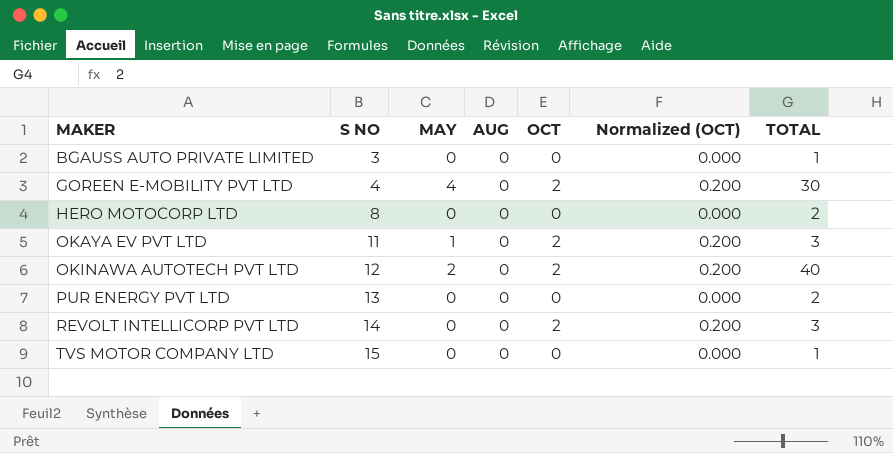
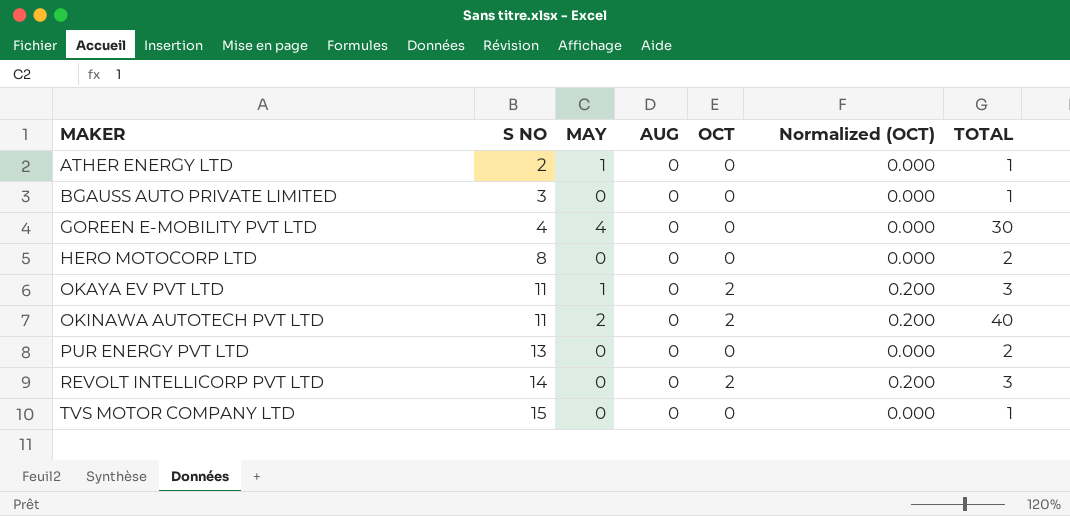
row ATHER ENERGY LTD: none -> 2 | 1 | 0 | 0 | 0.000 | 1
GOREEN E-MOBILITY PVT LTD | OCT: 2 -> 0
GOREEN E-MOBILITY PVT LTD | Normalized (OCT): 0.200 -> 0.000
OKINAWA AUTOTECH PVT LTD | S NO: 12 -> 11

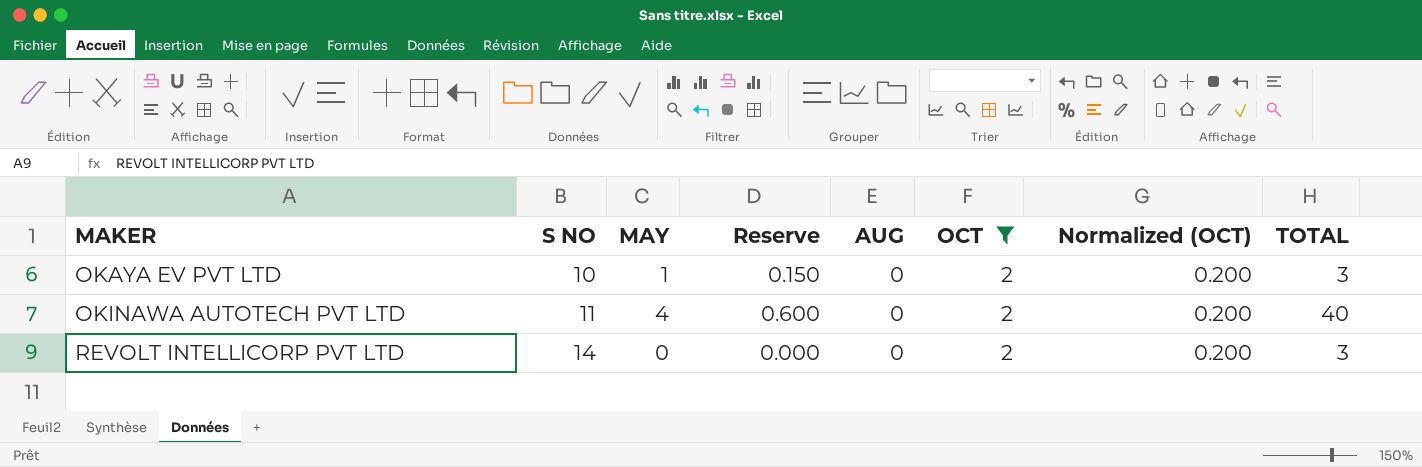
filter: none -> OCT = 2
column Reserve | formula: none -> [MAY] * 0.15
OKAYA EV PVT LTD | S NO: 11 -> 10
OKINAWA AUTOTECH PVT LTD | MAY: 2 -> 4

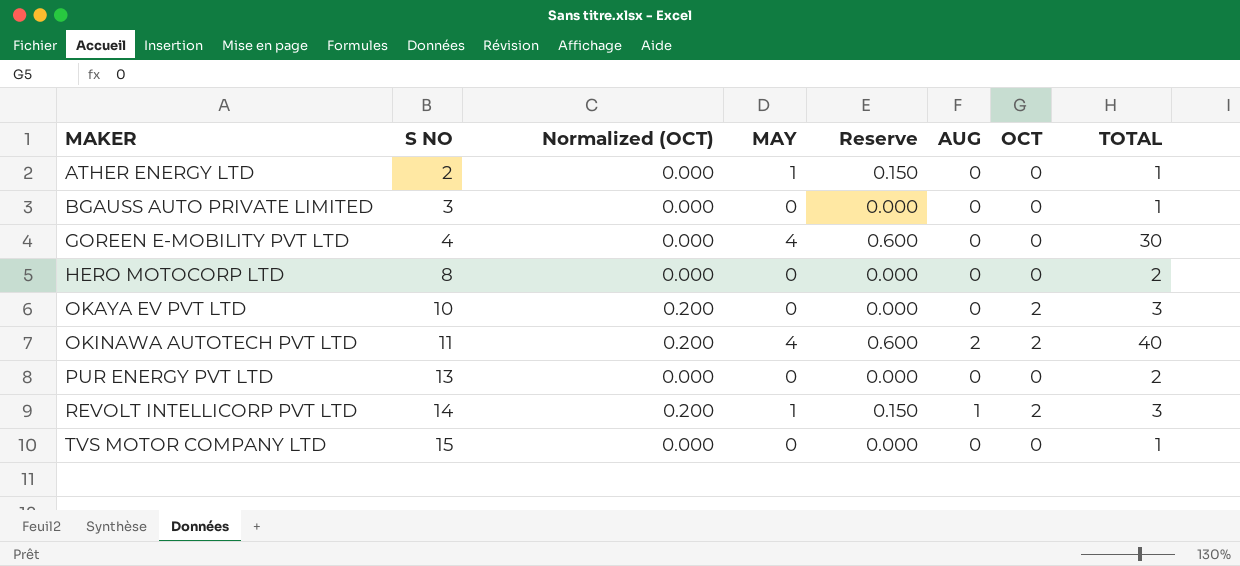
filter: OCT = 2 -> none
column Normalized (OCT) | position: 7 -> 3
OKAYA EV PVT LTD | MAY: 1 -> 0
OKAYA EV PVT LTD | Reserve: 0.150 -> 0.000
OKINAWA AUTOTECH PVT LTD | AUG: 0 -> 2
REVOLT INTELLICORP PVT LTD | MAY: 0 -> 1
REVOLT INTELLICORP PVT LTD | Reserve: 0.000 -> 0.150
REVOLT INTELLICORP PVT LTD | AUG: 0 -> 1

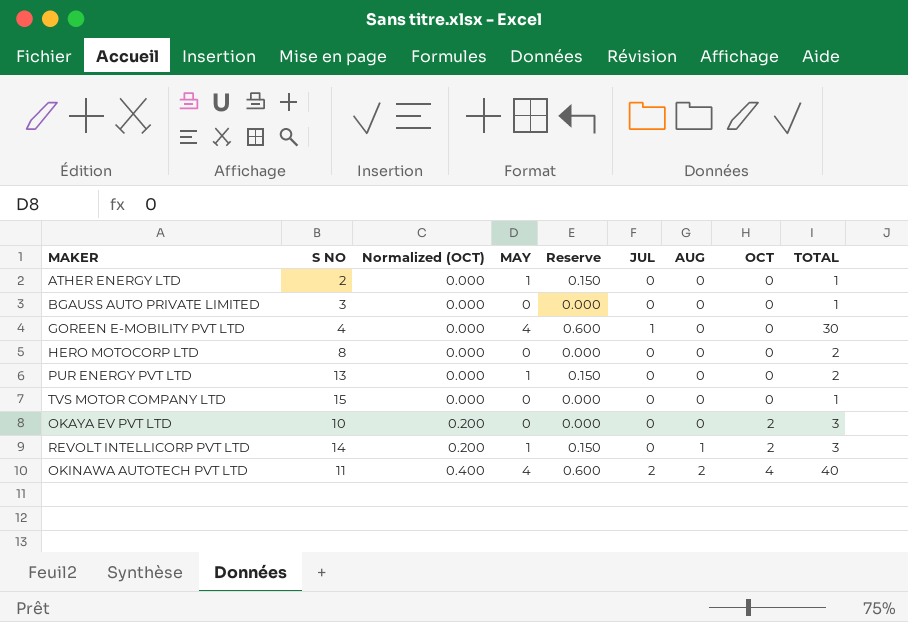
row order: MAKER ascending -> Normalized (OCT) ascending
column JUL | position: none -> 6
PUR ENERGY PVT LTD | MAY: 0 -> 1
PUR ENERGY PVT LTD | Reserve: 0.000 -> 0.150
OKINAWA AUTOTECH PVT LTD | Normalized (OCT): 0.200 -> 0.400
OKINAWA AUTOTECH PVT LTD | OCT: 2 -> 4

